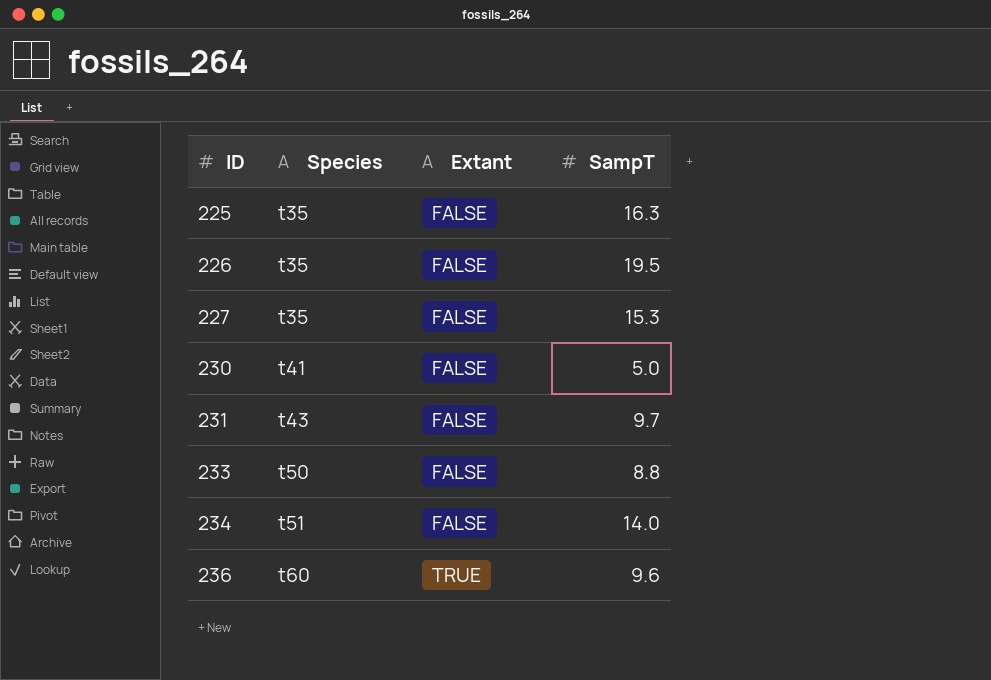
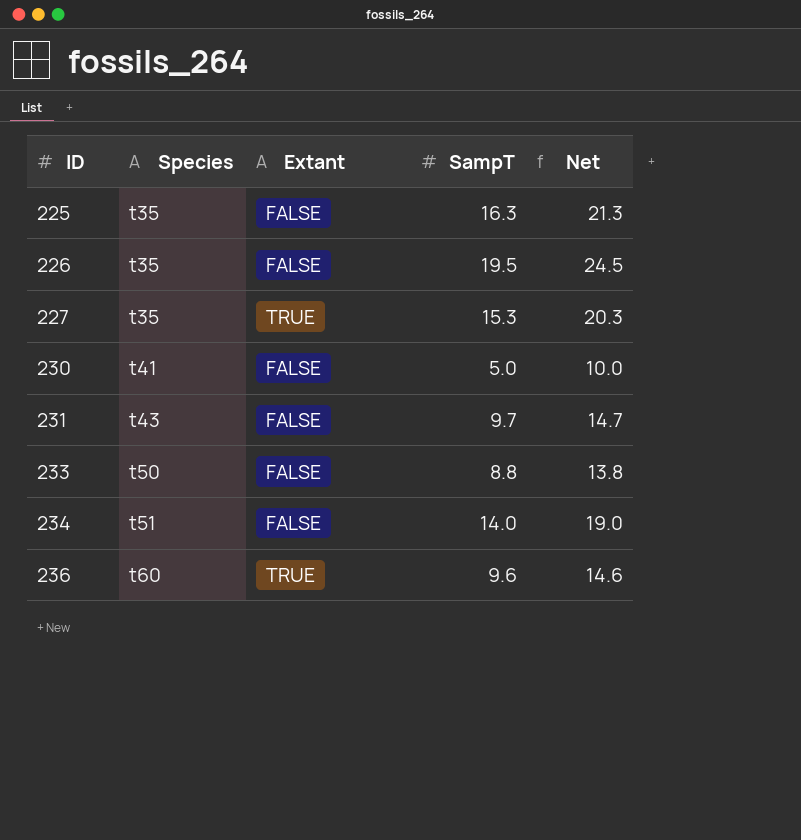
column Net | formula: none -> [SampT] + 5
227 | Extant: FALSE -> TRUE

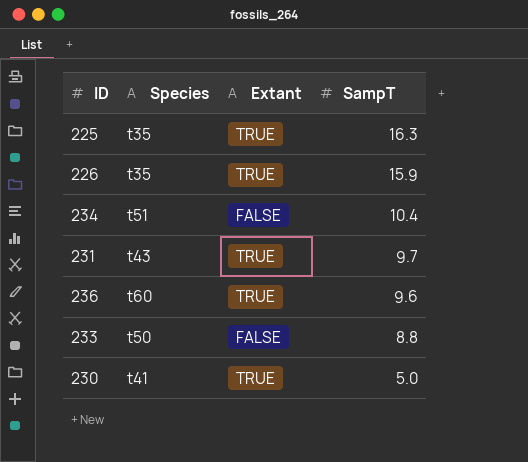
row order: ID ascending -> SampT descending
column Net | formula: [SampT] + 5 -> none
row 227: t35 | TRUE | 15.3 | 20.3 -> none
225 | Extant: FALSE -> TRUE
226 | Extant: FALSE -> TRUE
226 | SampT: 19.5 -> 15.9
234 | SampT: 14.0 -> 10.4
231 | Extant: FALSE -> TRUE
230 | Extant: FALSE -> TRUE

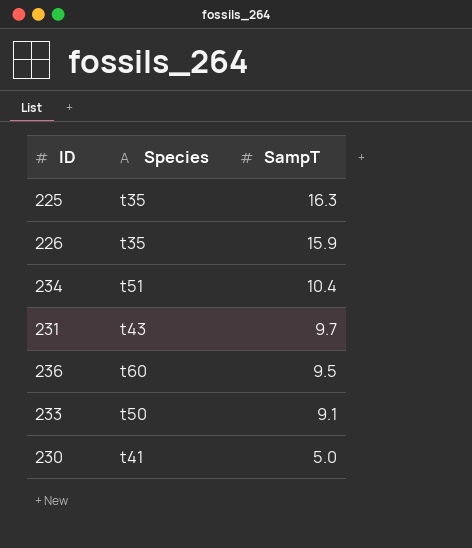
column Extant | position: 3 -> none
236 | SampT: 9.6 -> 9.5
233 | SampT: 8.8 -> 9.1

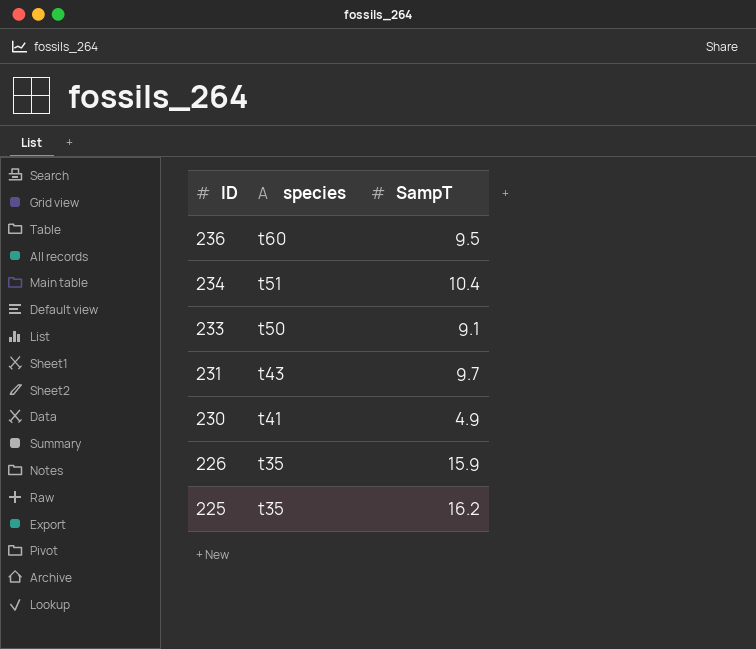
row order: SampT descending -> ID descending
column name: Species -> species
230 | SampT: 5.0 -> 4.9
225 | SampT: 16.3 -> 16.2

